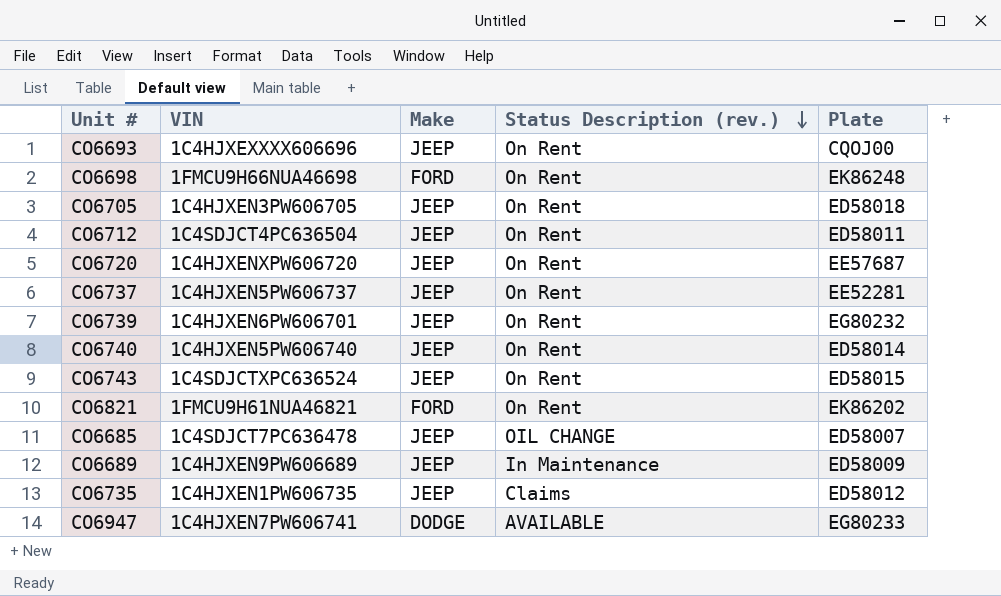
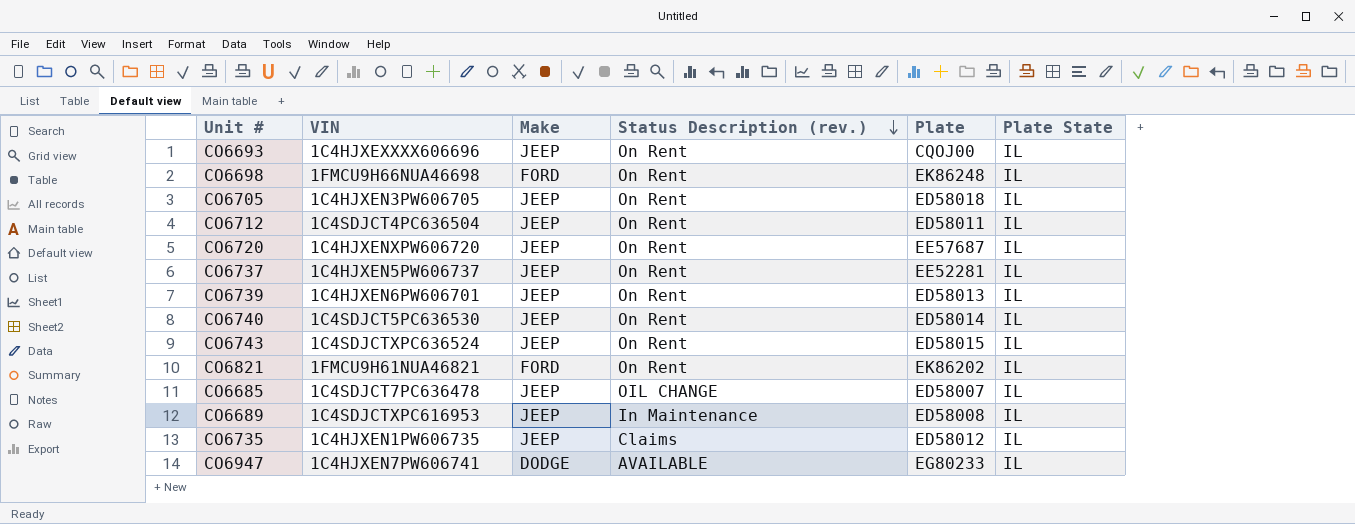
column Plate State | position: none -> 6
CO6739 | Plate: EG80232 -> ED58013
CO6740 | VIN: 1C4HJXEN5PW606740 -> 1C4SDJCT5PC636530
CO6689 | VIN: 1C4HJXEN9PW606689 -> 1C4SDJCTXPC616953
CO6689 | Plate: ED58009 -> ED58008

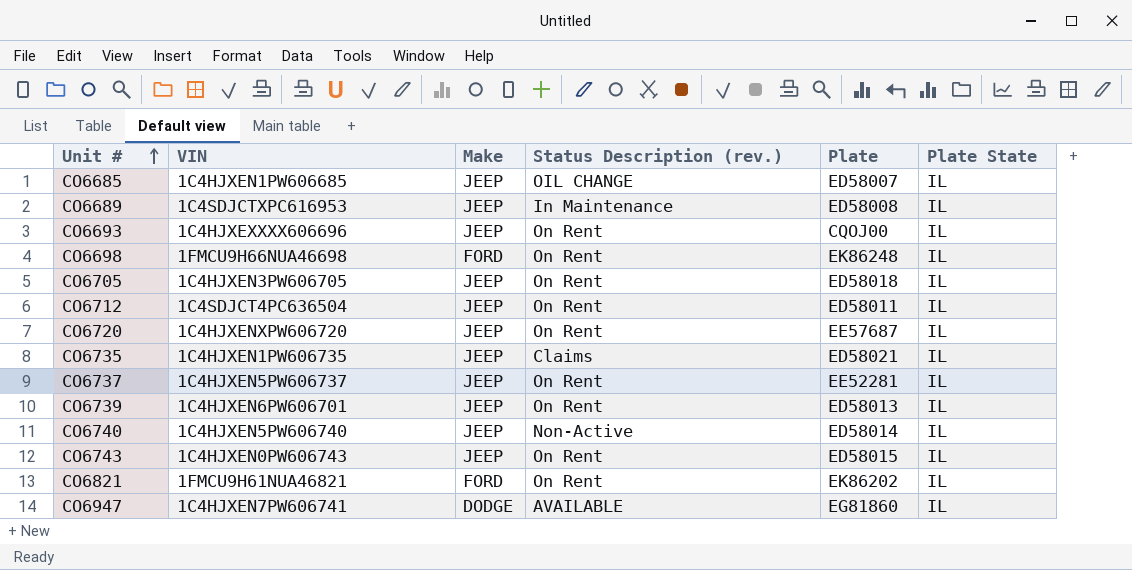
row order: Status Description (rev.) descending -> Unit # ascending
CO6685 | VIN: 1C4SDJCT7PC636478 -> 1C4HJXEN1PW606685
CO6735 | Plate: ED58012 -> ED58021
CO6740 | VIN: 1C4SDJCT5PC636530 -> 1C4HJXEN5PW606740
CO6740 | Status Description (rev.): On Rent -> Non-Active
CO6743 | VIN: 1C4SDJCTXPC636524 -> 1C4HJXEN0PW606743
CO6947 | Plate: EG80233 -> EG81860

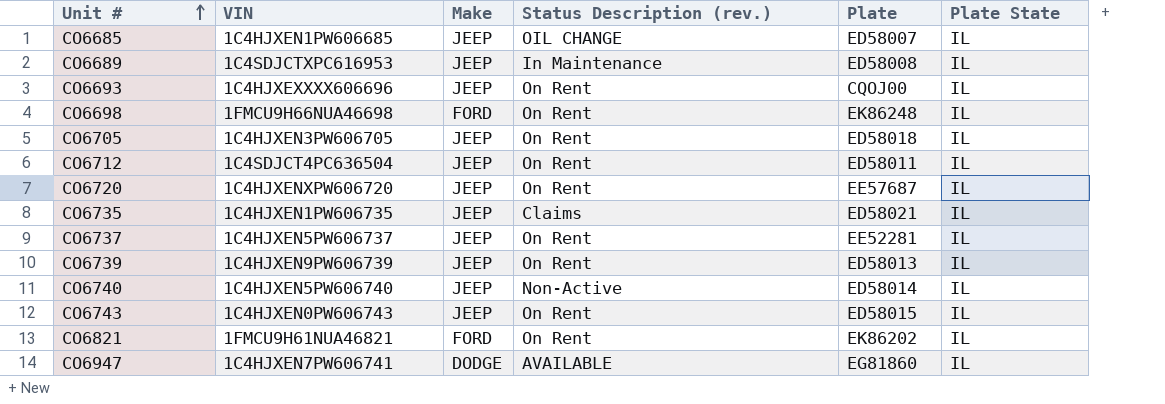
CO6739 | VIN: 1C4HJXEN6PW606701 -> 1C4HJXEN9PW606739

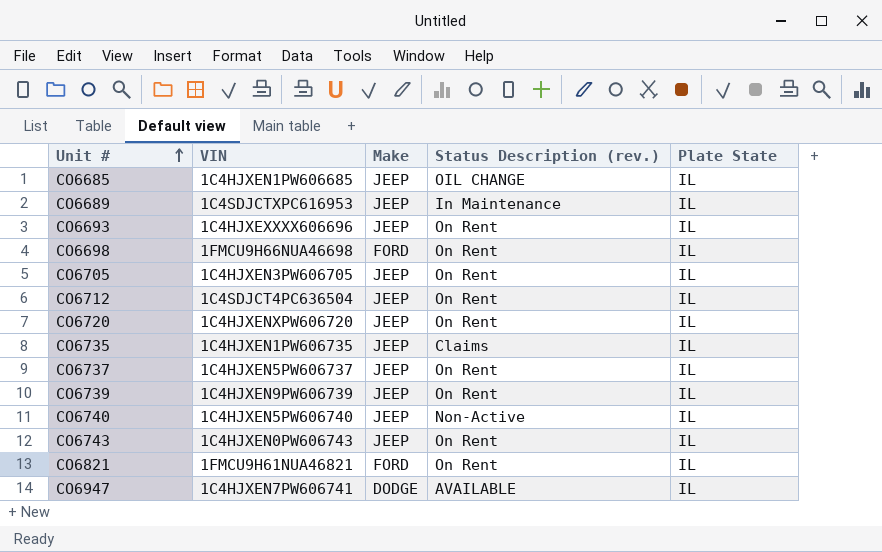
column Plate | position: 5 -> none

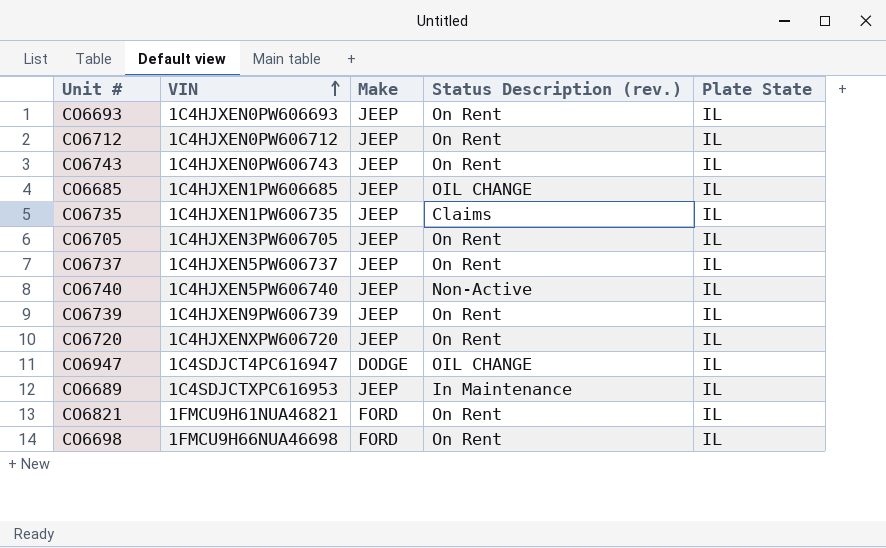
row order: Unit # ascending -> VIN ascending
CO6693 | VIN: 1C4HJXEXXXX606696 -> 1C4HJXEN0PW606693
CO6712 | VIN: 1C4SDJCT4PC636504 -> 1C4HJXEN0PW606712
CO6947 | VIN: 1C4HJXEN7PW606741 -> 1C4SDJCT4PC616947
CO6947 | Status Description (rev.): AVAILABLE -> OIL CHANGE

